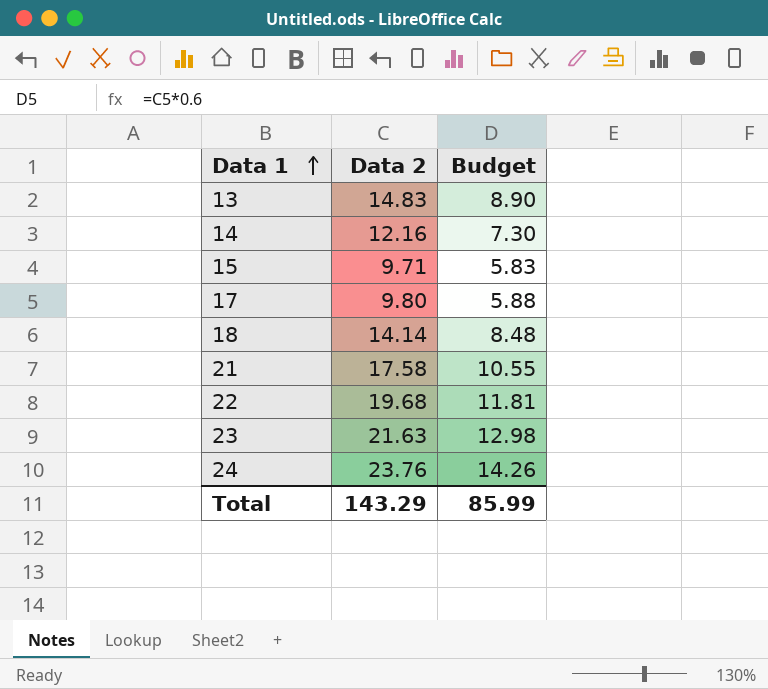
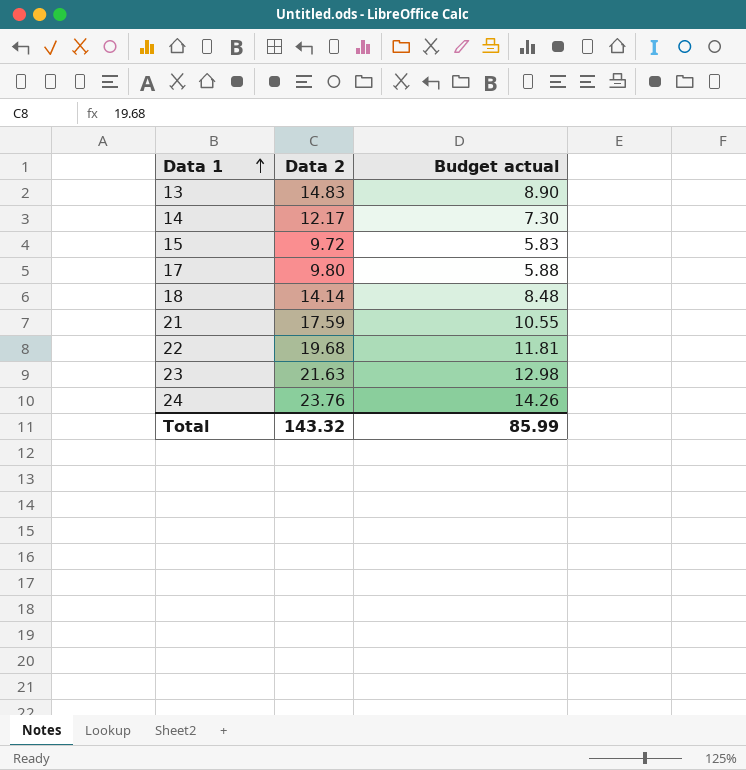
column name: Budget -> Budget actual
14 | Data 2: 12.16 -> 12.17
15 | Data 2: 9.71 -> 9.72
21 | Data 2: 17.58 -> 17.59
Total | Data 2: 143.29 -> 143.32

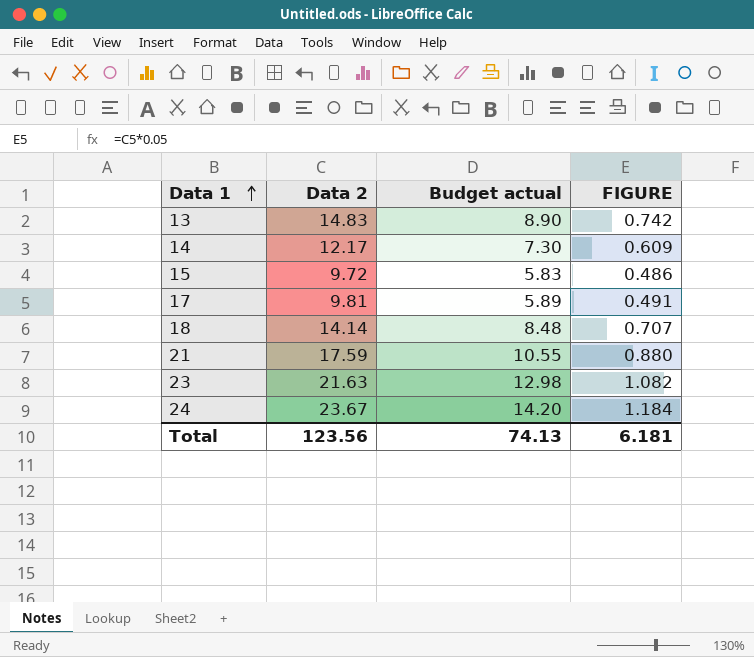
column FIGURE | formula: none -> [Data 2] * 0.05
row 22: 19.68 | 11.81 -> none
17 | Data 2: 9.80 -> 9.81
17 | Budget actual: 5.88 -> 5.89
24 | Data 2: 23.76 -> 23.67
24 | Budget actual: 14.26 -> 14.20
Total | Data 2: 143.32 -> 123.56
Total | Budget actual: 85.99 -> 74.13

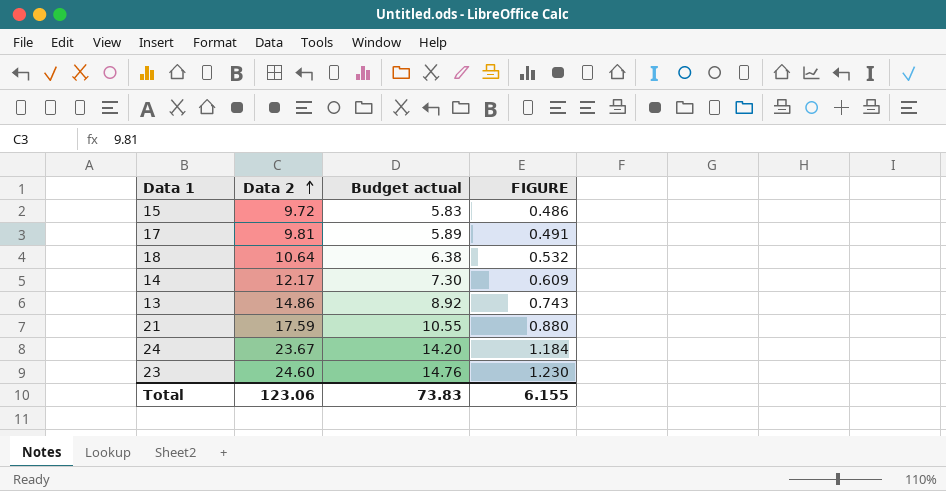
row order: Data 1 ascending -> Data 2 ascending
18 | Data 2: 14.14 -> 10.64
18 | Budget actual: 8.48 -> 6.38
18 | FIGURE: 0.707 -> 0.532
13 | Data 2: 14.83 -> 14.86
13 | Budget actual: 8.90 -> 8.92
13 | FIGURE: 0.742 -> 0.743
23 | Data 2: 21.63 -> 24.60
23 | Budget actual: 12.98 -> 14.76
23 | FIGURE: 1.082 -> 1.230
Total | Data 2: 123.56 -> 123.06
Total | Budget actual: 74.13 -> 73.83
Total | FIGURE: 6.181 -> 6.155

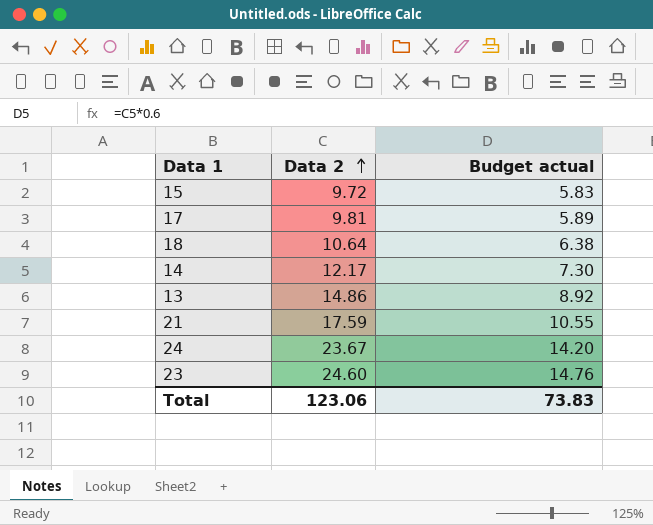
column FIGURE | formula: [Data 2] * 0.05 -> none

